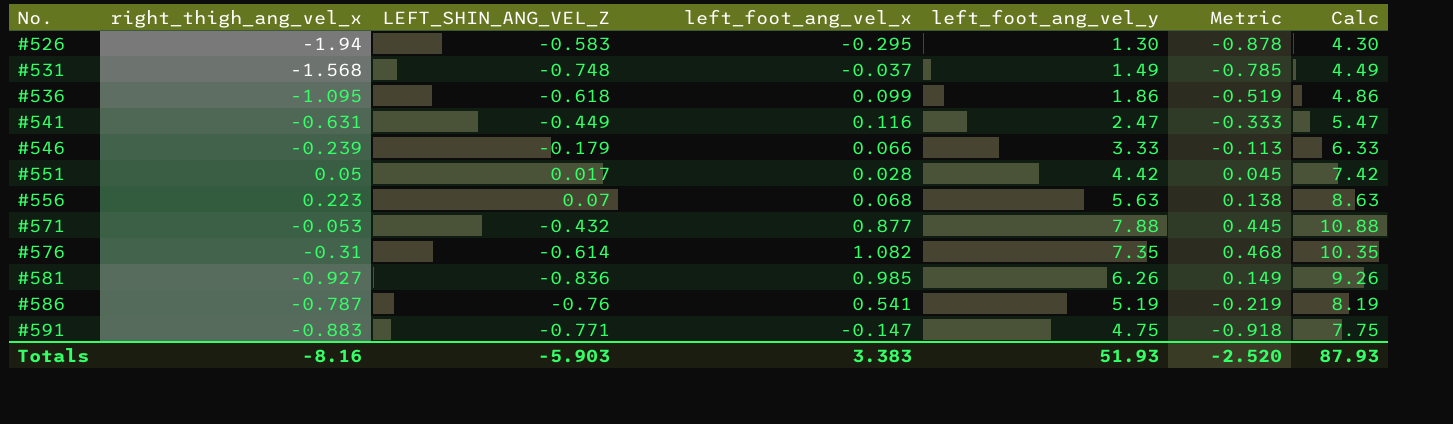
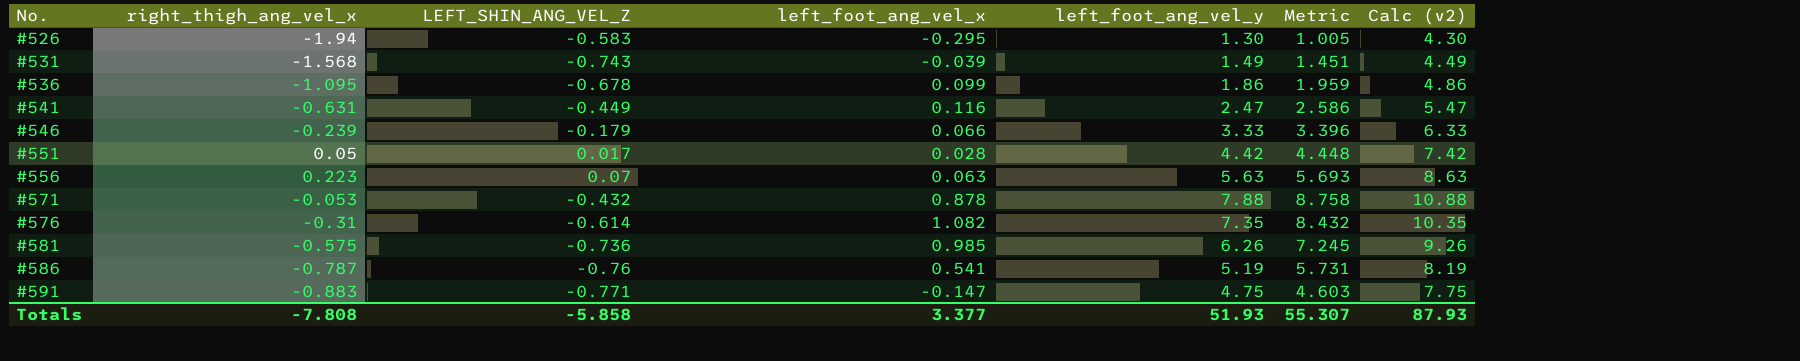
column Metric | formula: [LEFT_SHIN_ANG_VEL_Z] + [left_foot_ang_vel_x] -> [left_foot_ang_vel_x] + [left_foot_ang_vel_y]
column name: Calc -> Calc (v2)
#531 | LEFT_SHIN_ANG_VEL_Z: -0.748 -> -0.743
#531 | left_foot_ang_vel_x: -0.037 -> -0.039
#536 | LEFT_SHIN_ANG_VEL_Z: -0.618 -> -0.678
#556 | left_foot_ang_vel_x: 0.068 -> 0.063
#571 | left_foot_ang_vel_x: 0.877 -> 0.878
#581 | right_thigh_ang_vel_x: -0.927 -> -0.575
#581 | LEFT_SHIN_ANG_VEL_Z: -0.836 -> -0.736
Totals | right_thigh_ang_vel_x: -8.16 -> -7.808
Totals | LEFT_SHIN_ANG_VEL_Z: -5.903 -> -5.858
Totals | left_foot_ang_vel_x: 3.383 -> 3.377
Totals | Metric: -2.520 -> 55.307

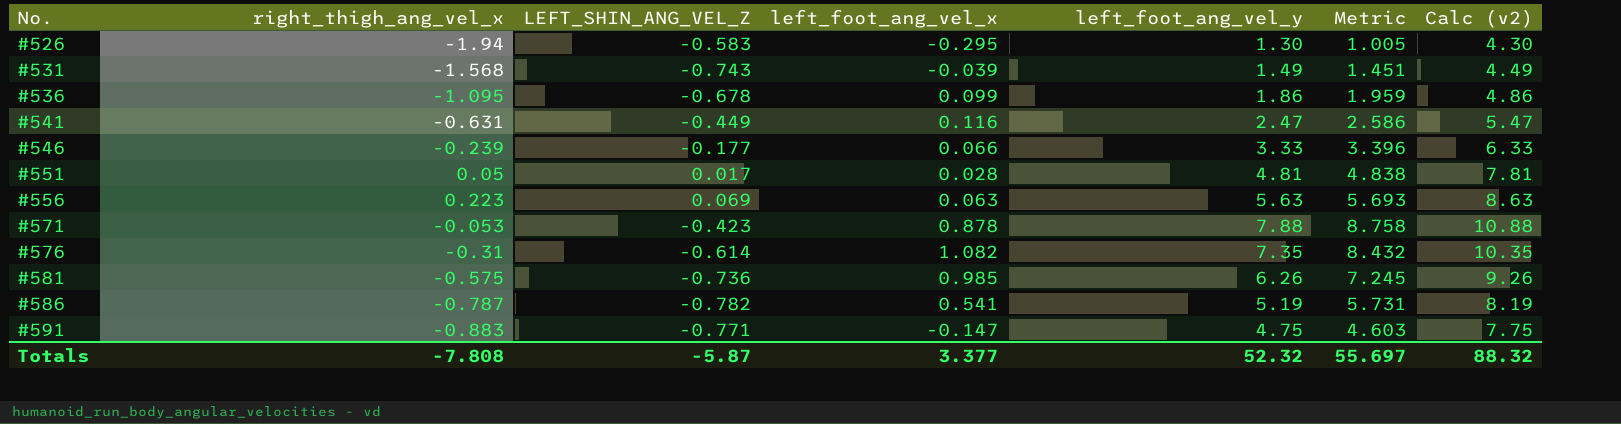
#546 | LEFT_SHIN_ANG_VEL_Z: -0.179 -> -0.177
#551 | left_foot_ang_vel_y: 4.42 -> 4.81
#551 | Metric: 4.448 -> 4.838
#551 | Calc (v2): 7.42 -> 7.81
#556 | LEFT_SHIN_ANG_VEL_Z: 0.07 -> 0.069
#571 | LEFT_SHIN_ANG_VEL_Z: -0.432 -> -0.423
#586 | LEFT_SHIN_ANG_VEL_Z: -0.76 -> -0.782
Totals | LEFT_SHIN_ANG_VEL_Z: -5.858 -> -5.87
Totals | left_foot_ang_vel_y: 51.93 -> 52.32
Totals | Metric: 55.307 -> 55.697
Totals | Calc (v2): 87.93 -> 88.32

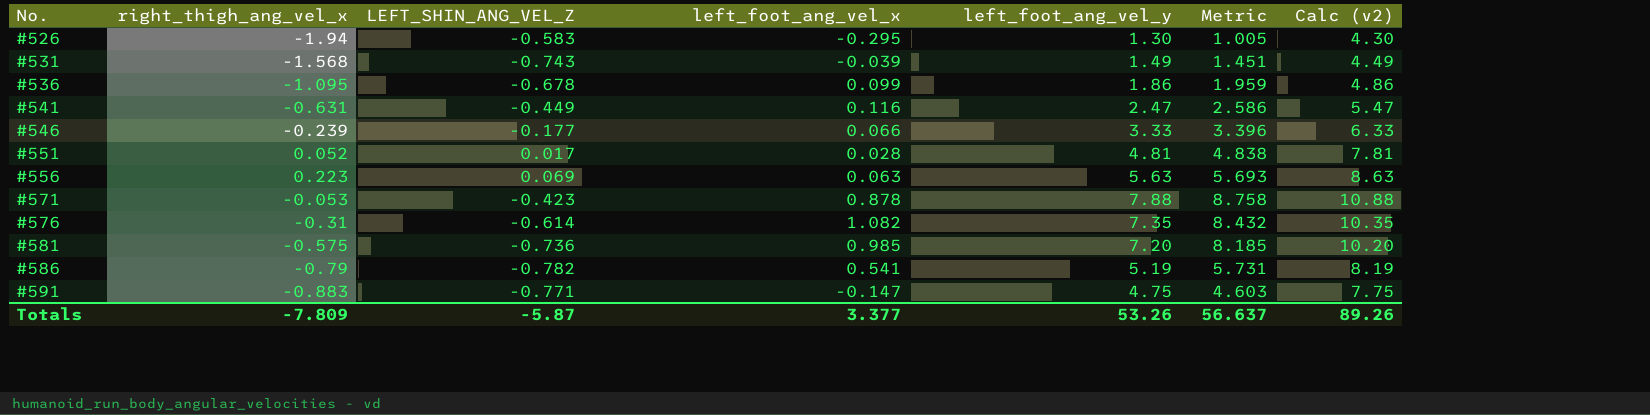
#551 | right_thigh_ang_vel_x: 0.05 -> 0.052
#581 | left_foot_ang_vel_y: 6.26 -> 7.20
#581 | Metric: 7.245 -> 8.185
#581 | Calc (v2): 9.26 -> 10.20
#586 | right_thigh_ang_vel_x: -0.787 -> -0.79
Totals | right_thigh_ang_vel_x: -7.808 -> -7.809
Totals | left_foot_ang_vel_y: 52.32 -> 53.26
Totals | Metric: 55.697 -> 56.637
Totals | Calc (v2): 88.32 -> 89.26

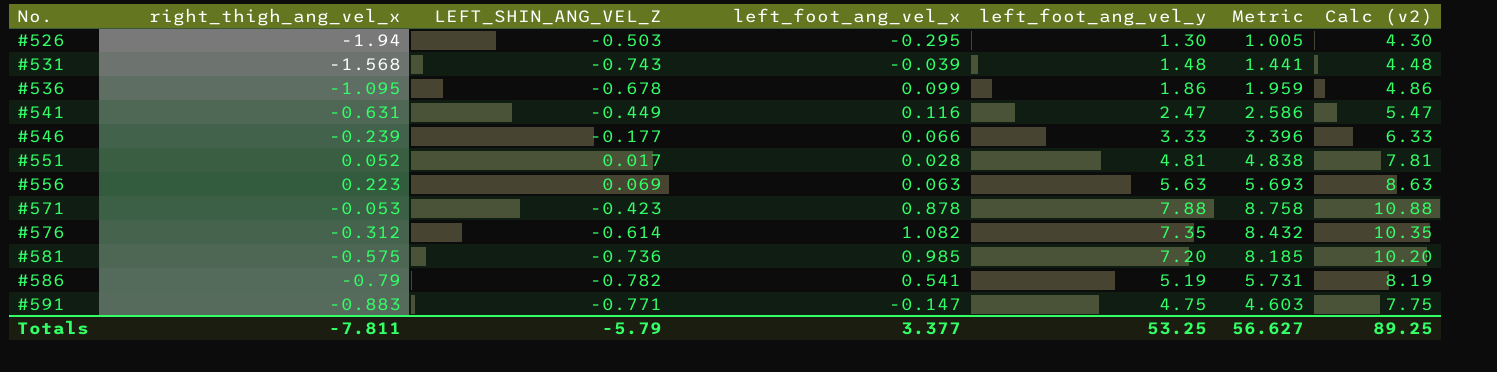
#526 | LEFT_SHIN_ANG_VEL_Z: -0.583 -> -0.503
#531 | left_foot_ang_vel_y: 1.49 -> 1.48
#531 | Metric: 1.451 -> 1.441
#531 | Calc (v2): 4.49 -> 4.48
#576 | right_thigh_ang_vel_x: -0.31 -> -0.312
Totals | right_thigh_ang_vel_x: -7.809 -> -7.811
Totals | LEFT_SHIN_ANG_VEL_Z: -5.87 -> -5.79
Totals | left_foot_ang_vel_y: 53.26 -> 53.25
Totals | Metric: 56.637 -> 56.627
Totals | Calc (v2): 89.26 -> 89.25

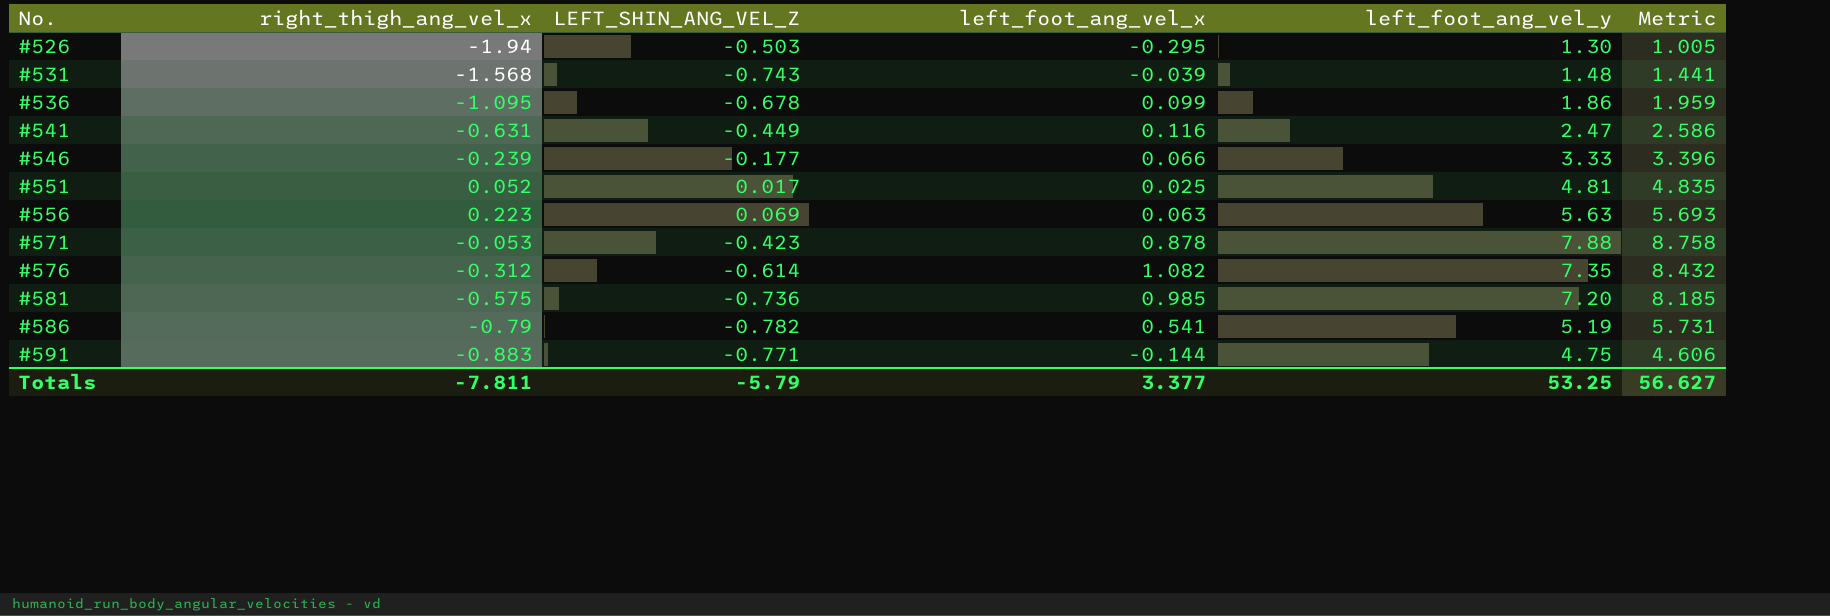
column Calc (v2) | formula: [left_foot_ang_vel_y] + 3 -> none
#551 | left_foot_ang_vel_x: 0.028 -> 0.025
#551 | Metric: 4.838 -> 4.835
#591 | left_foot_ang_vel_x: -0.147 -> -0.144
#591 | Metric: 4.603 -> 4.606

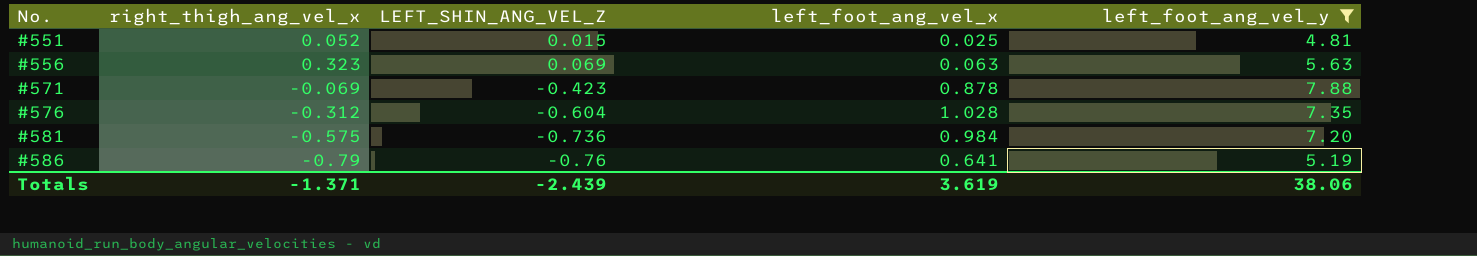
filter: none -> left_foot_ang_vel_y >= 4.81
column Metric | formula: [left_foot_ang_vel_x] + [left_foot_ang_vel_y] -> none
#551 | LEFT_SHIN_ANG_VEL_Z: 0.017 -> 0.015
#556 | right_thigh_ang_vel_x: 0.223 -> 0.323
#571 | right_thigh_ang_vel_x: -0.053 -> -0.069
#576 | LEFT_SHIN_ANG_VEL_Z: -0.614 -> -0.604
#576 | left_foot_ang_vel_x: 1.082 -> 1.028
#581 | left_foot_ang_vel_x: 0.985 -> 0.984
#586 | LEFT_SHIN_ANG_VEL_Z: -0.782 -> -0.76
#586 | left_foot_ang_vel_x: 0.541 -> 0.641
Totals | right_thigh_ang_vel_x: -7.811 -> -1.371
Totals | LEFT_SHIN_ANG_VEL_Z: -5.79 -> -2.439
Totals | left_foot_ang_vel_x: 3.377 -> 3.619
Totals | left_foot_ang_vel_y: 53.25 -> 38.06

